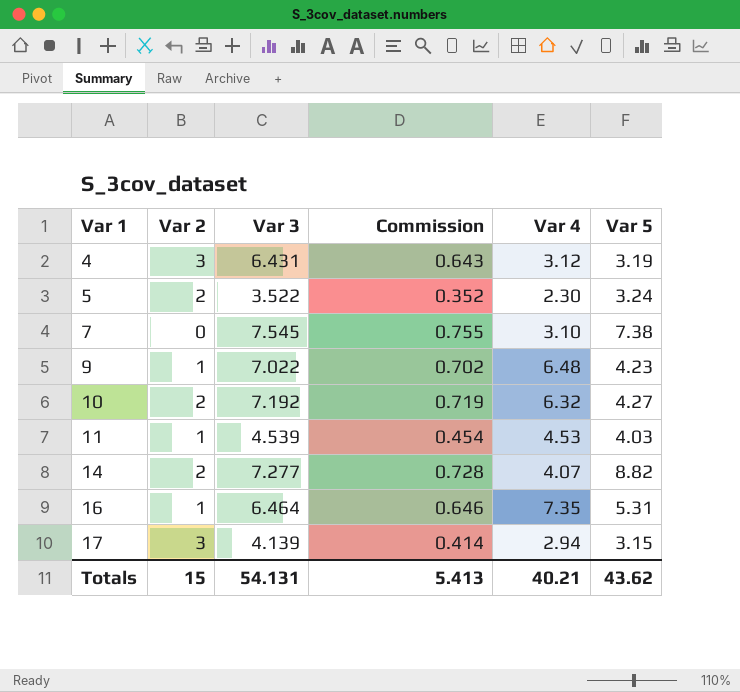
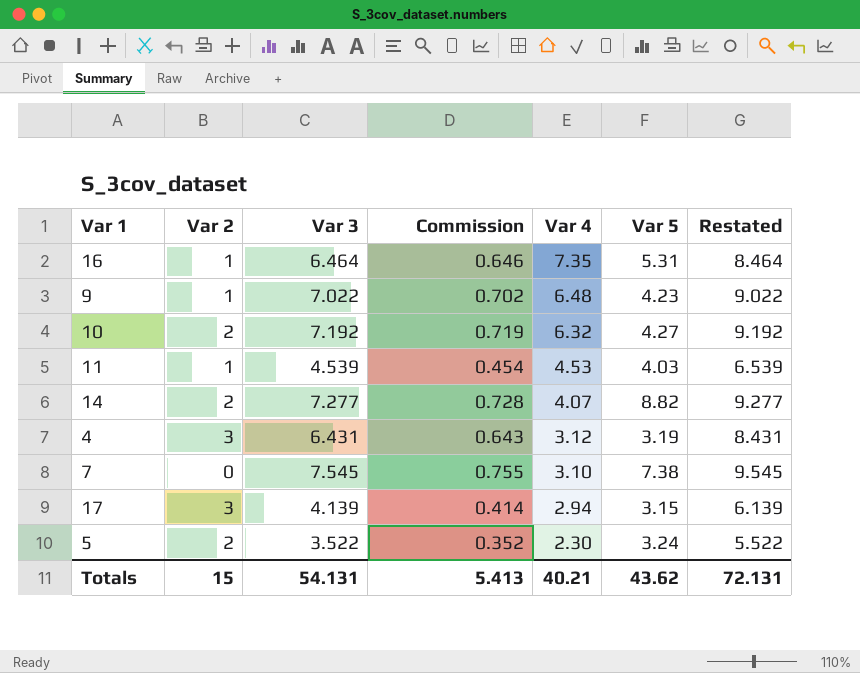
row order: Var 1 ascending -> Var 4 descending
column Restated | formula: none -> [Var 3] + 2

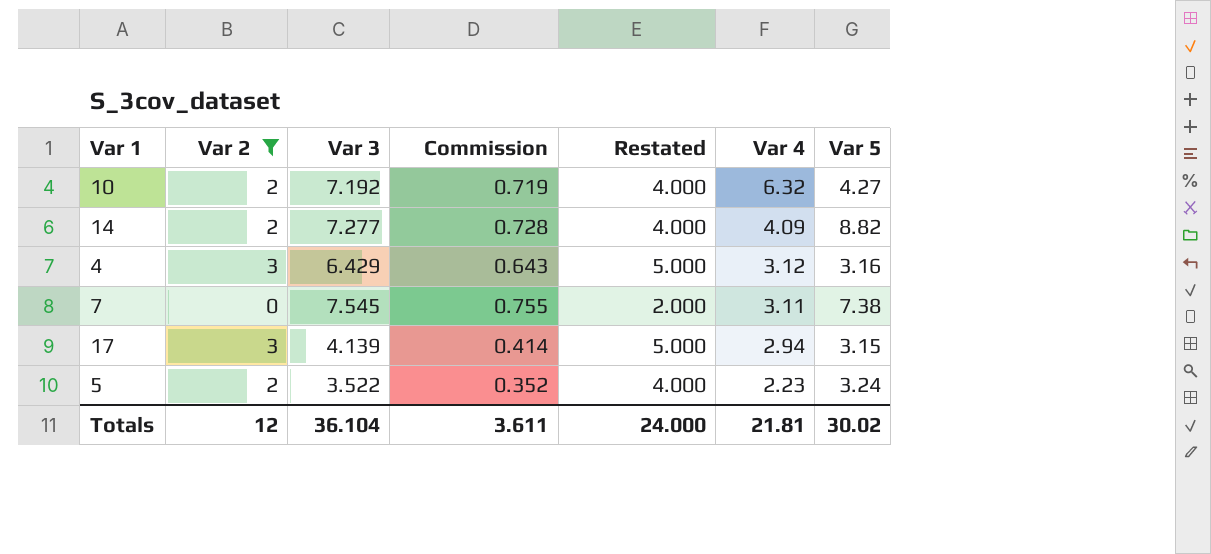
filter: none -> Var 2 != 1
column Restated | formula: [Var 3] + 2 -> [Var 2] + 2
column Restated | position: 7 -> 5
14 | Var 4: 4.07 -> 4.09
4 | Var 3: 6.431 -> 6.429
4 | Var 5: 3.19 -> 3.16
7 | Var 4: 3.10 -> 3.11
5 | Var 4: 2.30 -> 2.23
Totals | Var 2: 15 -> 12
Totals | Var 3: 54.131 -> 36.104
Totals | Commission: 5.413 -> 3.611
Totals | Restated: 72.131 -> 24.000
Totals | Var 4: 40.21 -> 21.81
Totals | Var 5: 43.62 -> 30.02

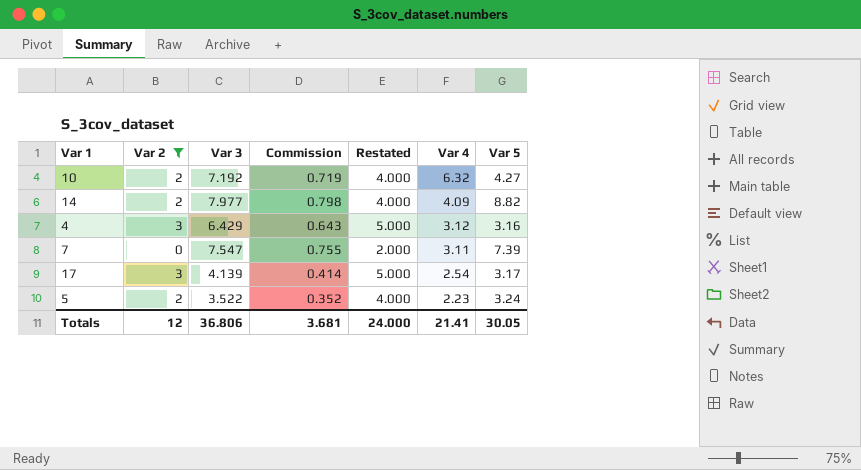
14 | Var 3: 7.277 -> 7.977
14 | Commission: 0.728 -> 0.798
7 | Var 3: 7.545 -> 7.547
7 | Var 5: 7.38 -> 7.39
17 | Var 4: 2.94 -> 2.54
17 | Var 5: 3.15 -> 3.17
Totals | Var 3: 36.104 -> 36.806
Totals | Commission: 3.611 -> 3.681
Totals | Var 4: 21.81 -> 21.41
Totals | Var 5: 30.02 -> 30.05

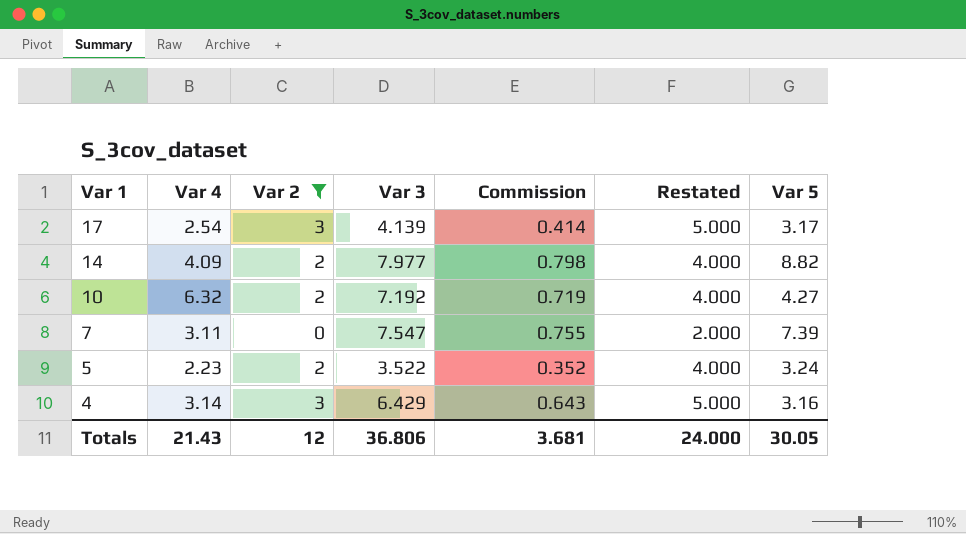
row order: Var 4 descending -> Var 1 descending
column Var 4 | position: 6 -> 2
4 | Var 4: 3.12 -> 3.14
Totals | Var 4: 21.41 -> 21.43

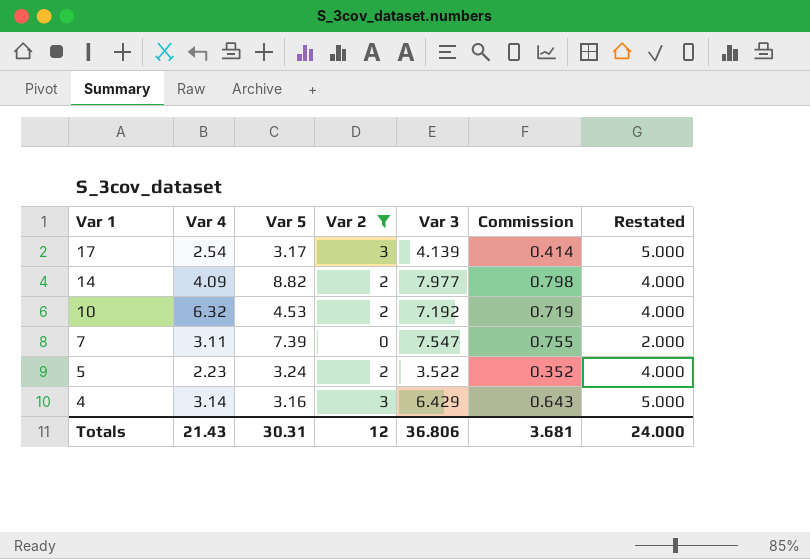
column Var 5 | position: 7 -> 3
10 | Var 5: 4.27 -> 4.53
Totals | Var 5: 30.05 -> 30.31

